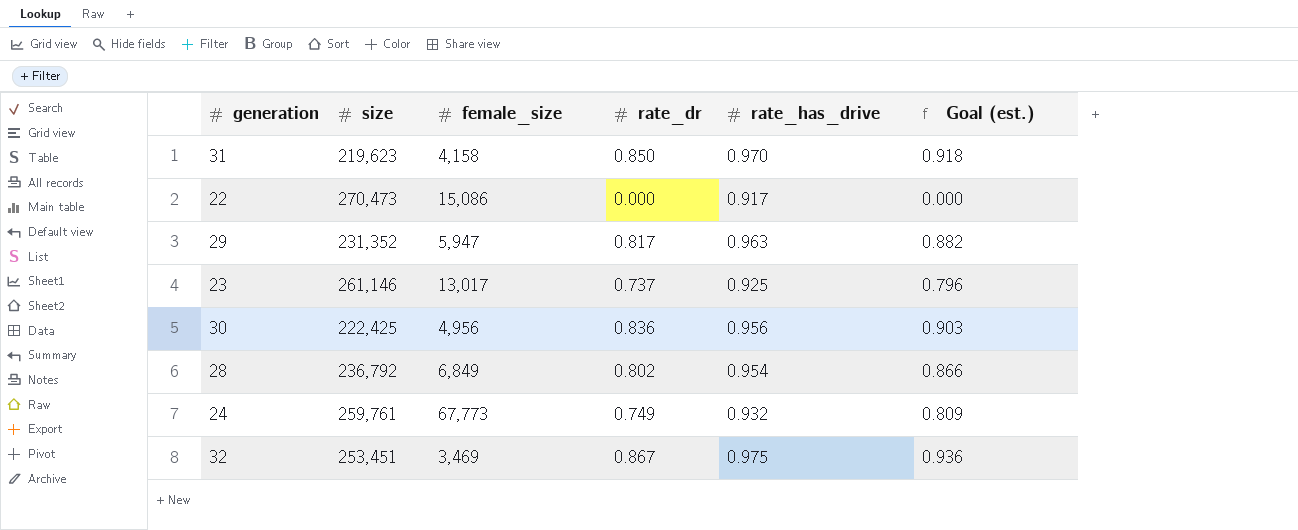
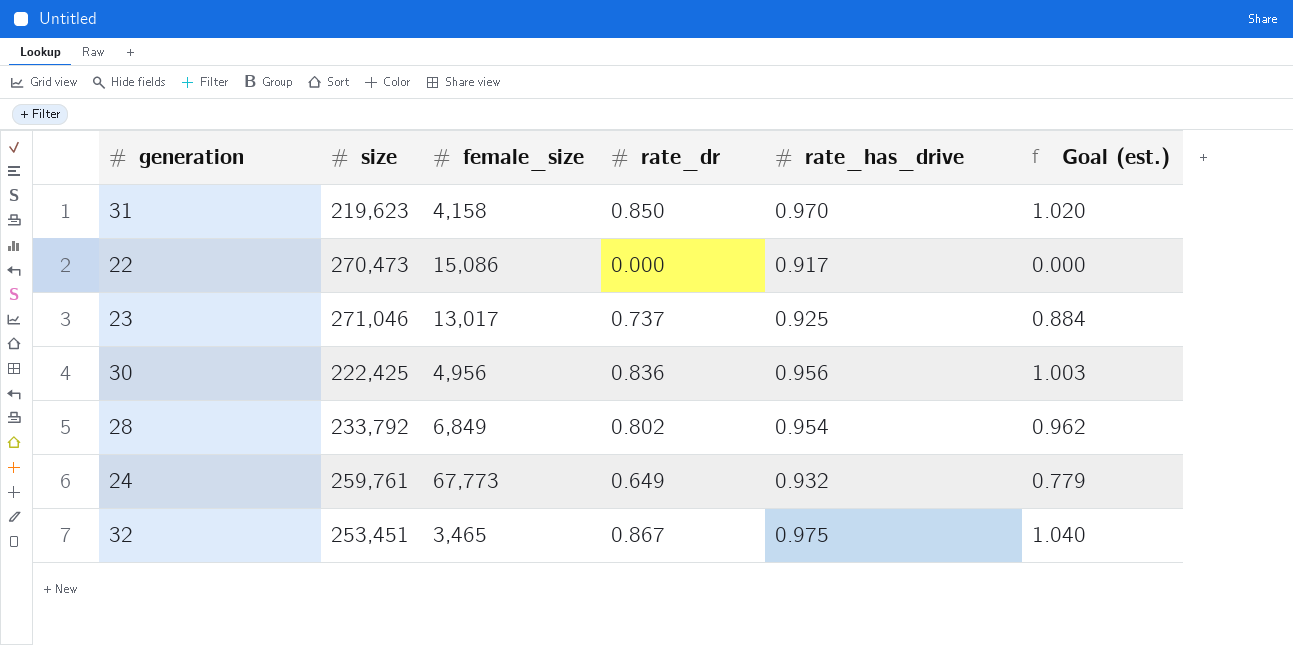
column Goal (est.) | formula: [rate_dr] * 1.08 -> [rate_dr] * 1.2
row 29: 231,352 | 5,947 | 0.817 | 0.963 | 0.882 -> none
23 | size: 261,146 -> 271,046
28 | size: 236,792 -> 233,792
24 | rate_dr: 0.749 -> 0.649
32 | female_size: 3,469 -> 3,465

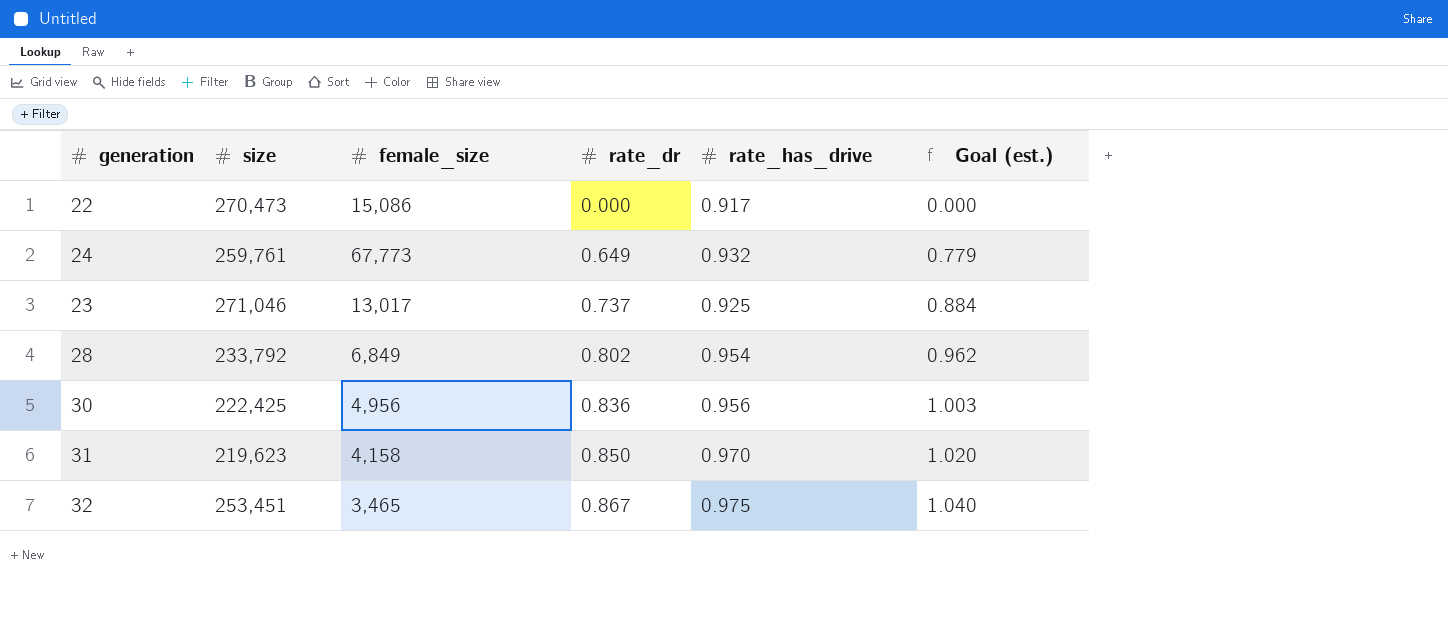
row order: none -> rate_dr ascending

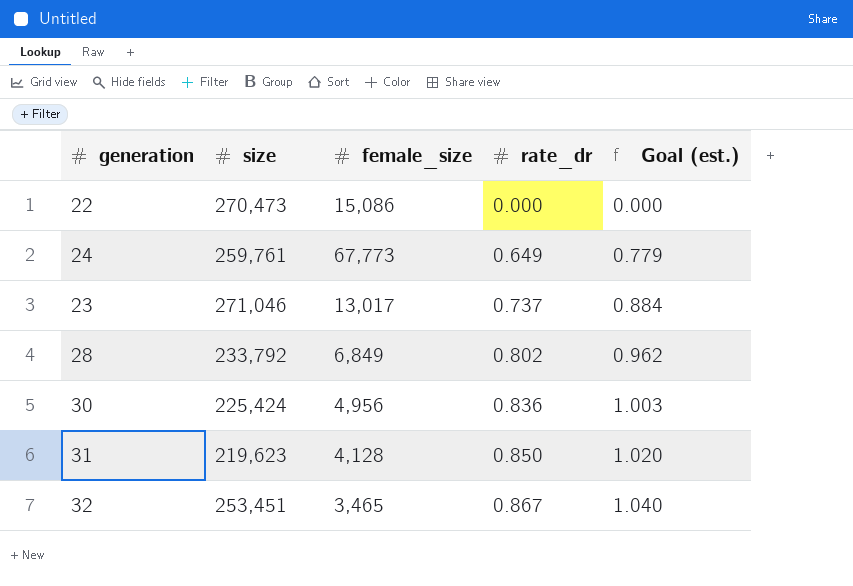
column rate_has_drive | position: 5 -> none
30 | size: 222,425 -> 225,424
31 | female_size: 4,158 -> 4,128

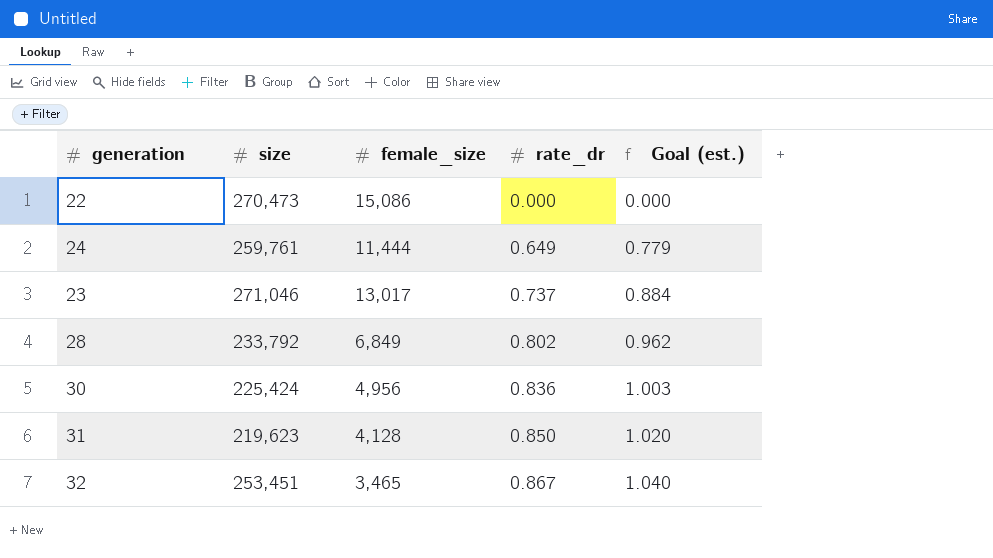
24 | female_size: 67,773 -> 11,444

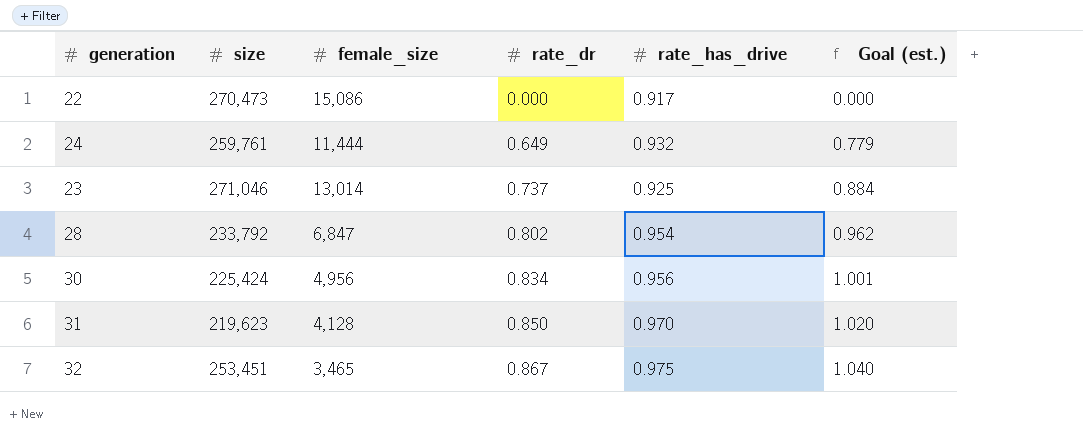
column rate_has_drive | position: none -> 5
23 | female_size: 13,017 -> 13,014
28 | female_size: 6,849 -> 6,847
30 | rate_dr: 0.836 -> 0.834
30 | Goal (est.): 1.003 -> 1.001

